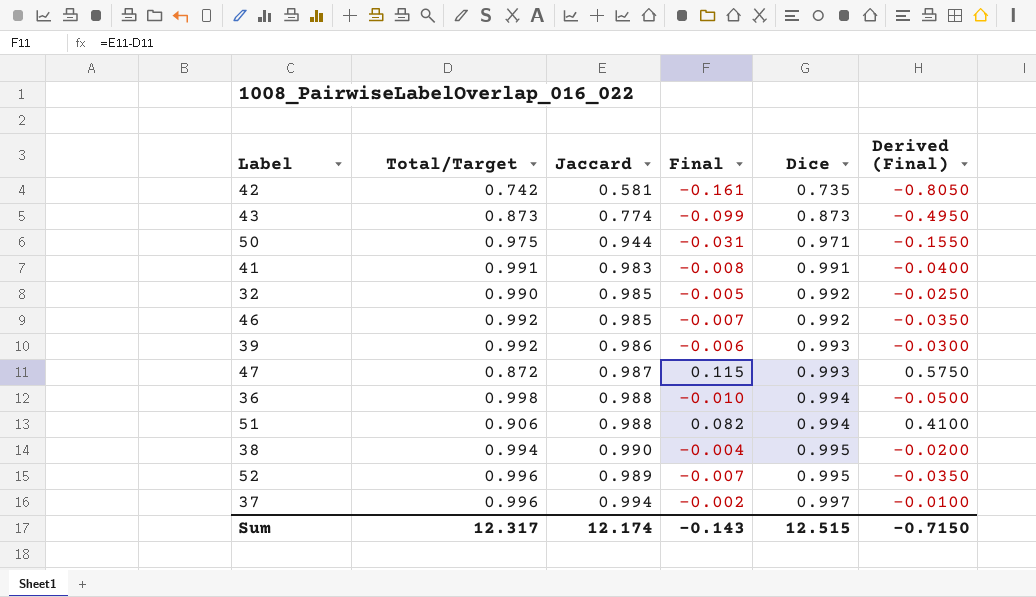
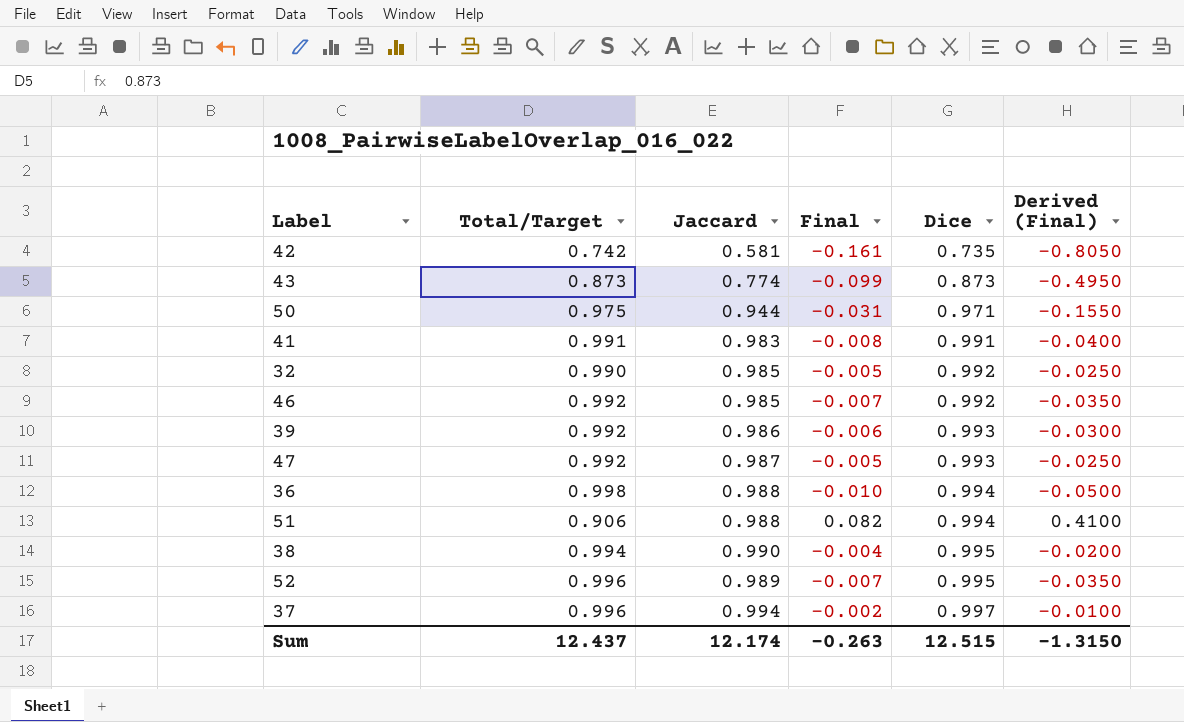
47 | Total/Target: 0.872 -> 0.992
47 | Final: 0.115 -> -0.005
47 | Derived (Final): 0.5750 -> -0.0250
Sum | Total/Target: 12.317 -> 12.437
Sum | Final: -0.143 -> -0.263
Sum | Derived (Final): -0.7150 -> -1.3150

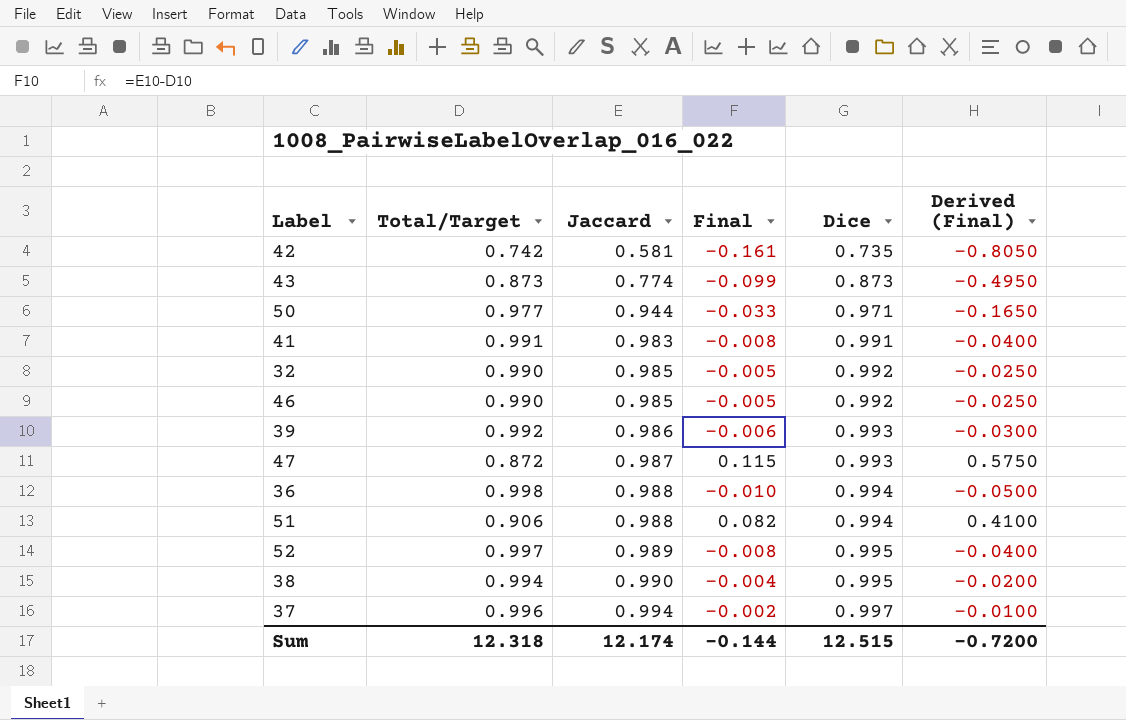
row order: Dice ascending -> Jaccard ascending
50 | Total/Target: 0.975 -> 0.977
50 | Final: -0.031 -> -0.033
50 | Derived (Final): -0.1550 -> -0.1650
46 | Total/Target: 0.992 -> 0.990
46 | Final: -0.007 -> -0.005
46 | Derived (Final): -0.0350 -> -0.0250
47 | Total/Target: 0.992 -> 0.872
47 | Final: -0.005 -> 0.115
47 | Derived (Final): -0.0250 -> 0.5750
52 | Total/Target: 0.996 -> 0.997
52 | Final: -0.007 -> -0.008
52 | Derived (Final): -0.0350 -> -0.0400
Sum | Total/Target: 12.437 -> 12.318
Sum | Final: -0.263 -> -0.144
Sum | Derived (Final): -1.3150 -> -0.7200

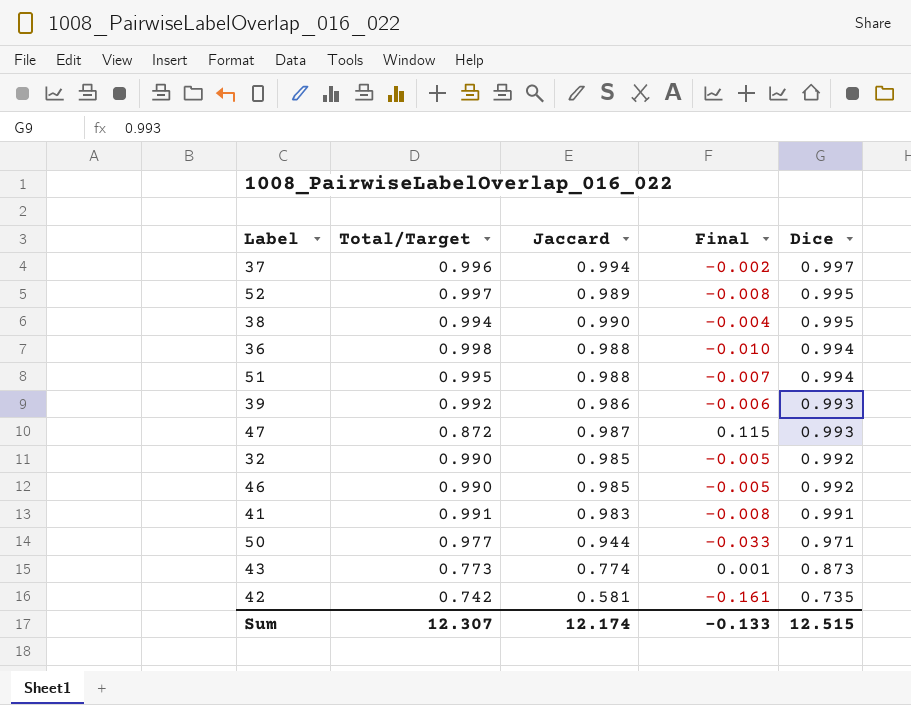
row order: Jaccard ascending -> Dice descending
column Derived (Final) | formula: [Final] * 5 -> none
51 | Total/Target: 0.906 -> 0.995
51 | Final: 0.082 -> -0.007
43 | Total/Target: 0.873 -> 0.773
43 | Final: -0.099 -> 0.001
Sum | Total/Target: 12.318 -> 12.307
Sum | Final: -0.144 -> -0.133

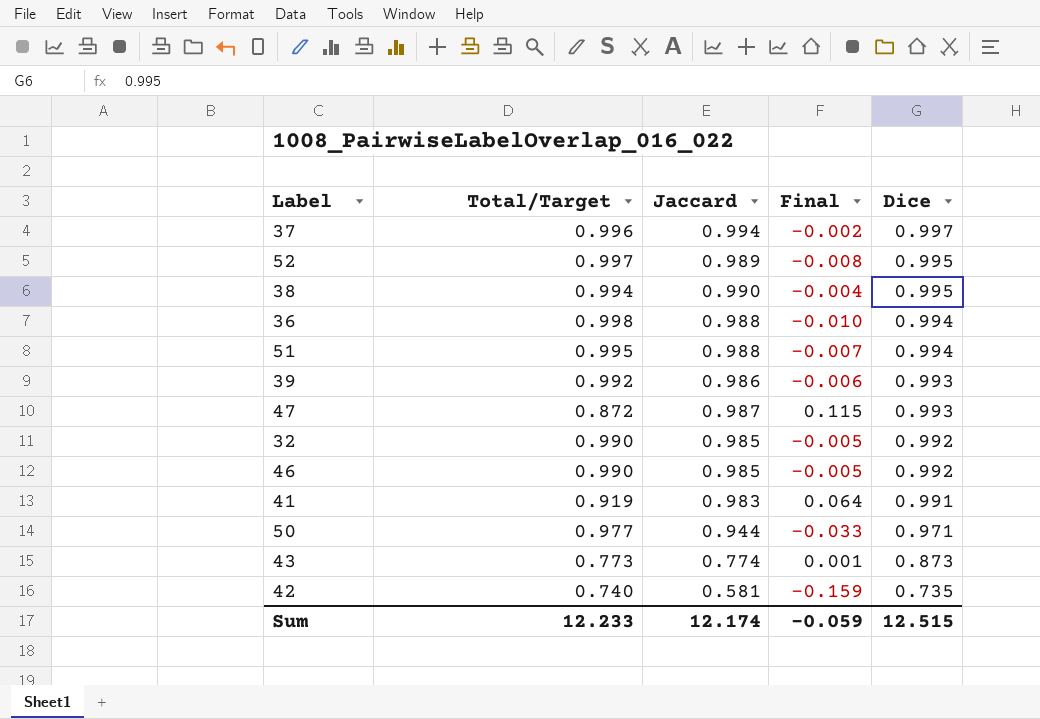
41 | Total/Target: 0.991 -> 0.919
41 | Final: -0.008 -> 0.064
42 | Total/Target: 0.742 -> 0.740
42 | Final: -0.161 -> -0.159
Sum | Total/Target: 12.307 -> 12.233
Sum | Final: -0.133 -> -0.059

